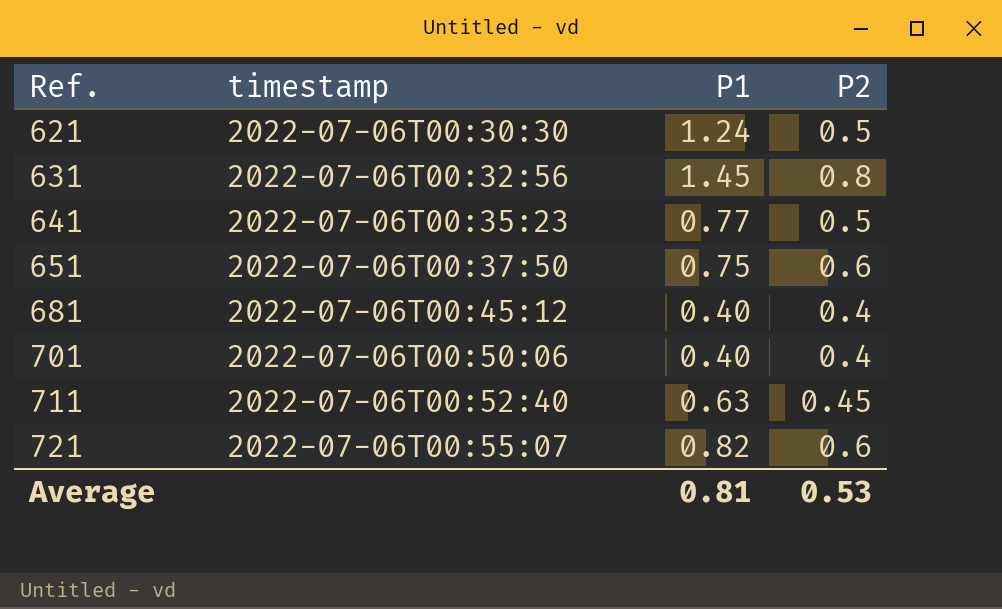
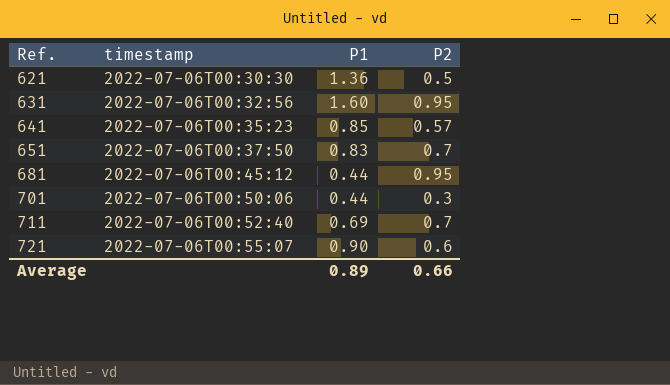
621 | P1: 1.24 -> 1.36
631 | P1: 1.45 -> 1.60
631 | P2: 0.8 -> 0.95
641 | P1: 0.77 -> 0.85
641 | P2: 0.5 -> 0.57
651 | P1: 0.75 -> 0.83
651 | P2: 0.6 -> 0.7
681 | P1: 0.40 -> 0.44
681 | P2: 0.4 -> 0.95
701 | P1: 0.40 -> 0.44
701 | P2: 0.4 -> 0.3
711 | P1: 0.63 -> 0.69
711 | P2: 0.45 -> 0.7
721 | P1: 0.82 -> 0.90
Average | P1: 0.81 -> 0.89
Average | P2: 0.53 -> 0.66

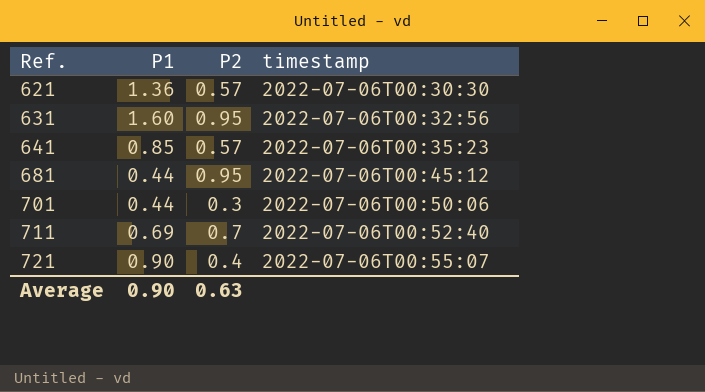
column timestamp | position: 2 -> 4
row 651: 2022-07-06T00:37:50 | 0.83 | 0.7 -> none
621 | P2: 0.5 -> 0.57
721 | P2: 0.6 -> 0.4
Average | P1: 0.89 -> 0.90
Average | P2: 0.66 -> 0.63

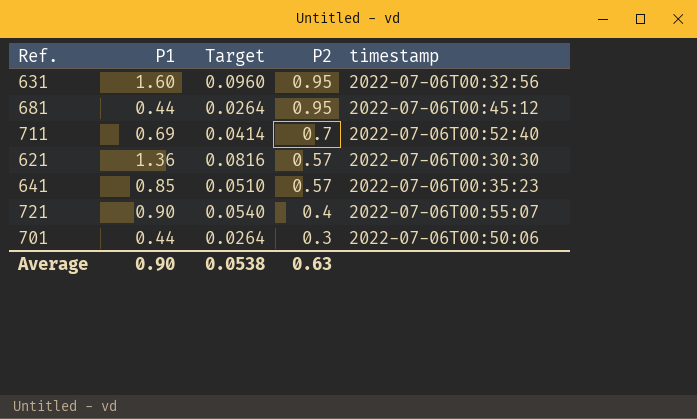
row order: Ref. ascending -> P2 descending
column Target | formula: none -> [P1] * 0.06

